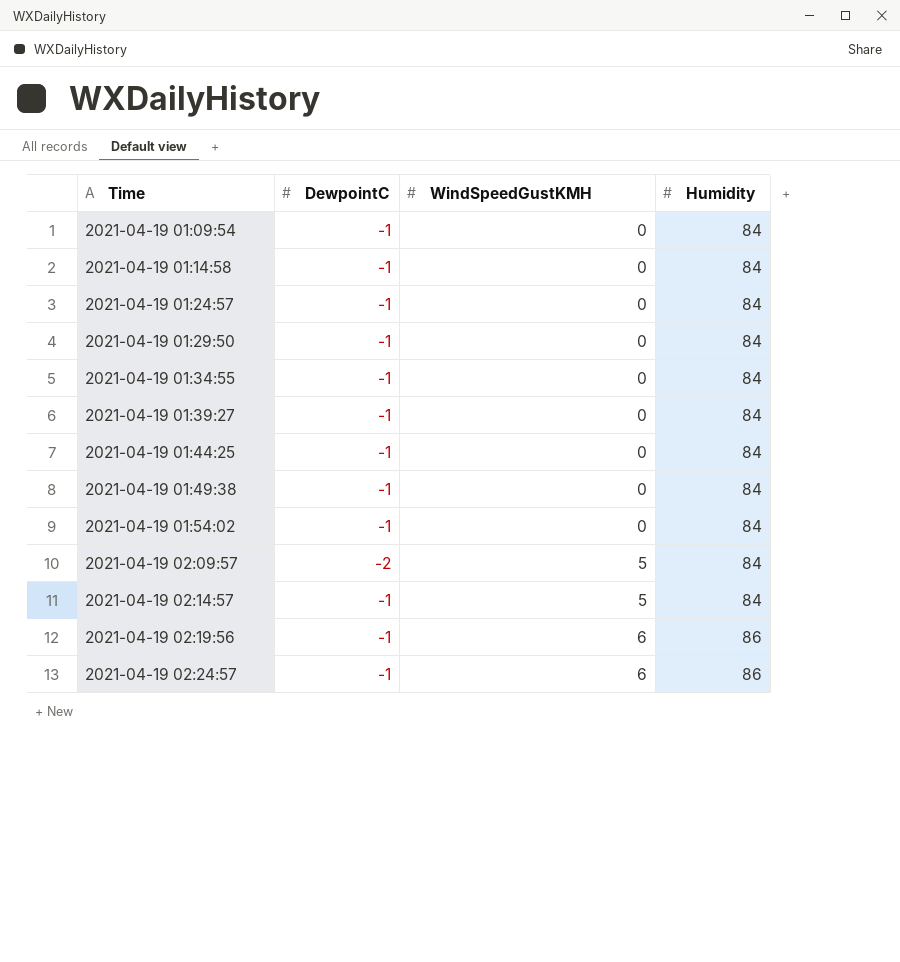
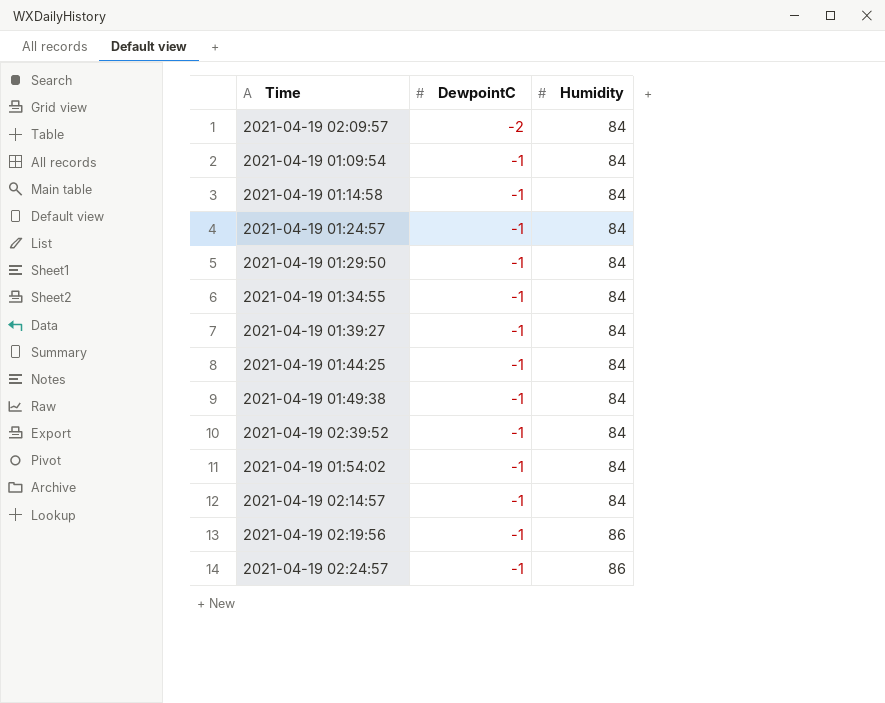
row order: Time ascending -> DewpointC ascending
column WindSpeedGustKMH | position: 3 -> none
row 2021-04-19 02:39:52: none -> -1 | 84

